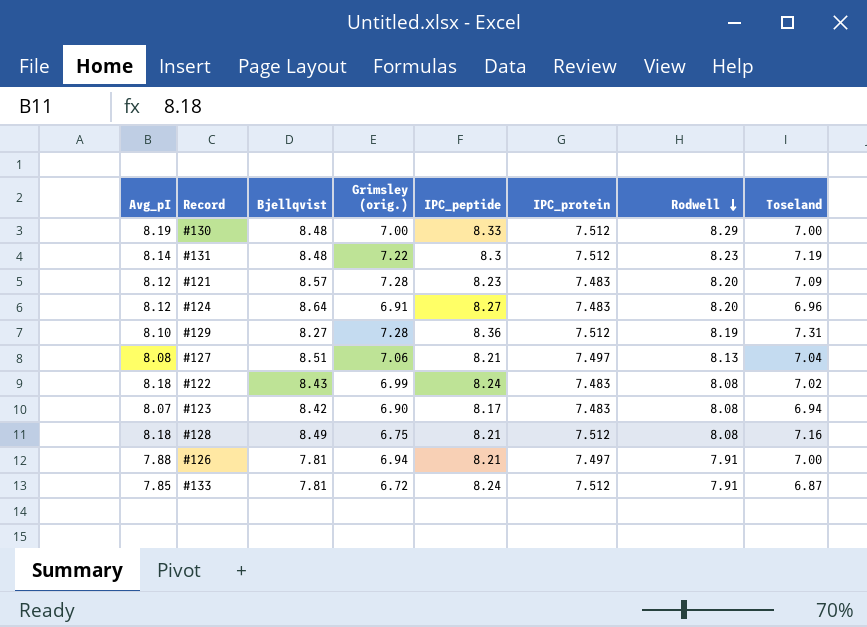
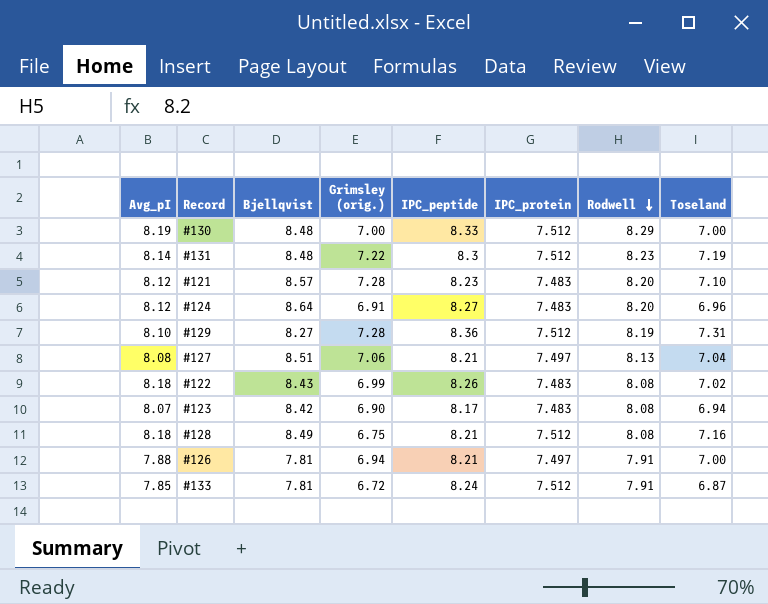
#121 | Toseland: 7.09 -> 7.10
#122 | IPC_peptide: 8.24 -> 8.26

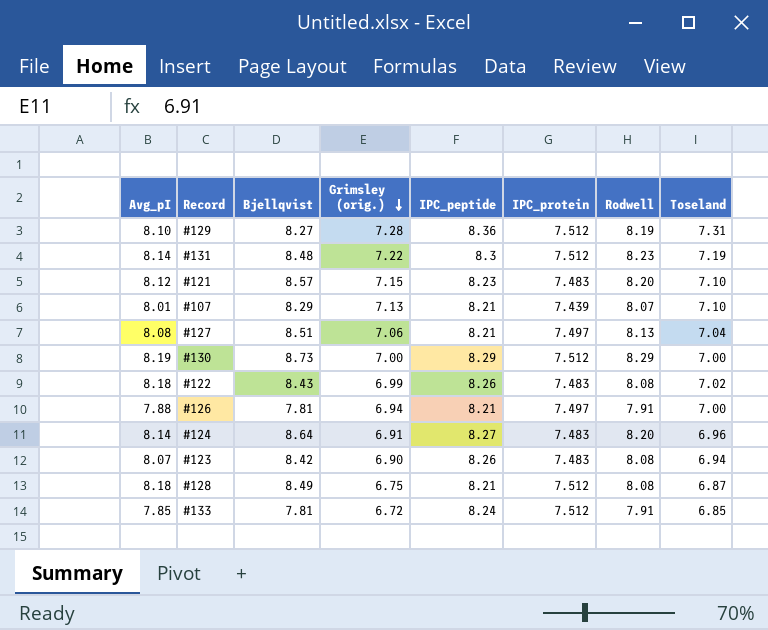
row order: Rodwell descending -> Grimsley (orig.) descending
#121 | Grimsley (orig.): 7.28 -> 7.15
row #107: none -> 8.01 | 8.29 | 7.13 | 8.21 | 7.439 | 8.07 | 7.10
#130 | Bjellqvist: 8.48 -> 8.73
#130 | IPC_peptide: 8.33 -> 8.29
#124 | Avg_pI: 8.12 -> 8.14
#123 | IPC_peptide: 8.17 -> 8.26
#128 | Toseland: 7.16 -> 6.87
#133 | Toseland: 6.87 -> 6.85

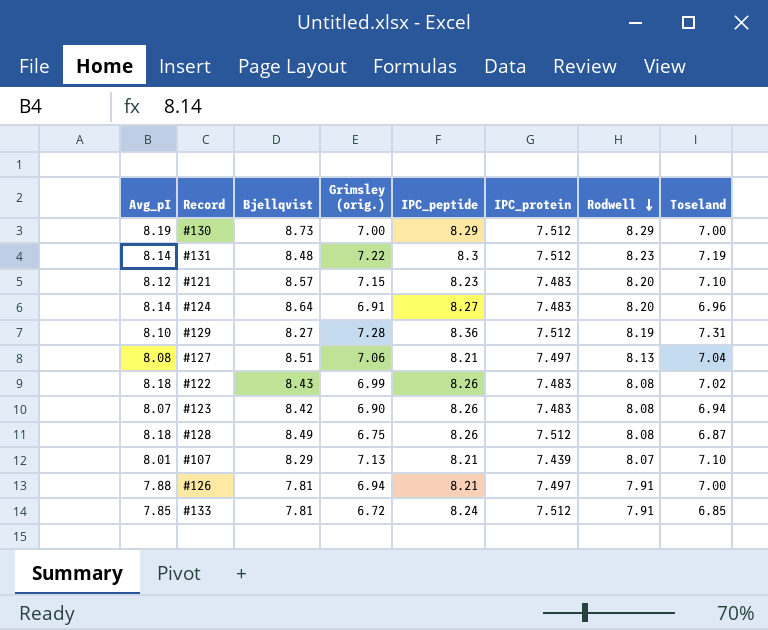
row order: Grimsley (orig.) descending -> Rodwell descending
#128 | IPC_peptide: 8.21 -> 8.26

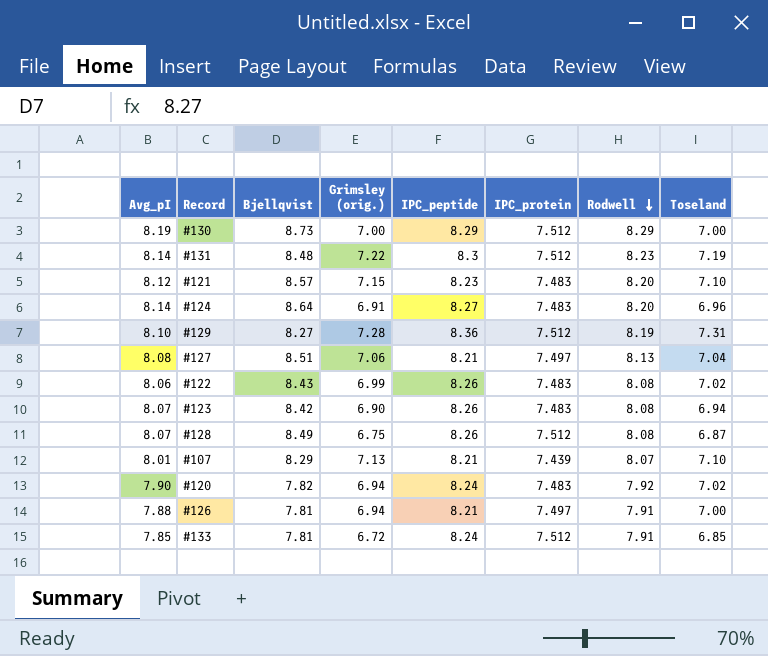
#122 | Avg_pI: 8.18 -> 8.06
#128 | Avg_pI: 8.18 -> 8.07
row #120: none -> 7.90 | 7.82 | 6.94 | 8.24 | 7.483 | 7.92 | 7.02

